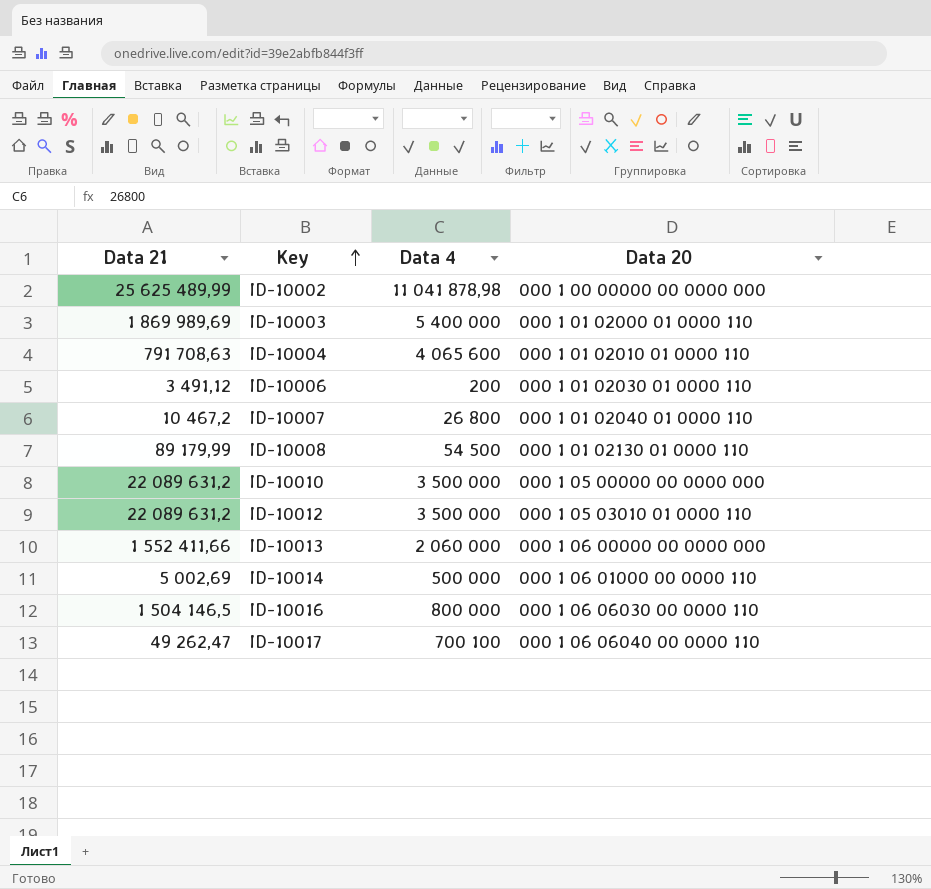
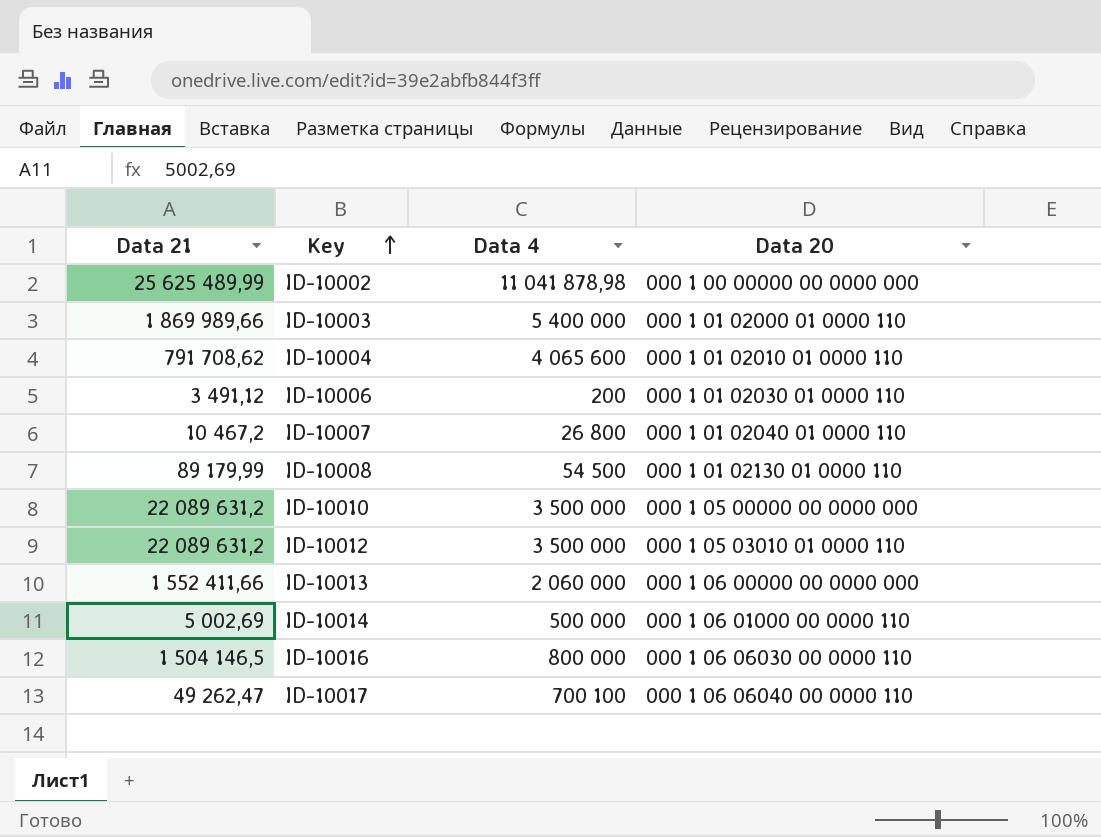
ID-10003 | Data 21: 1 869 989,69 -> 1 869 989,66
ID-10004 | Data 21: 791 708,63 -> 791 708,62

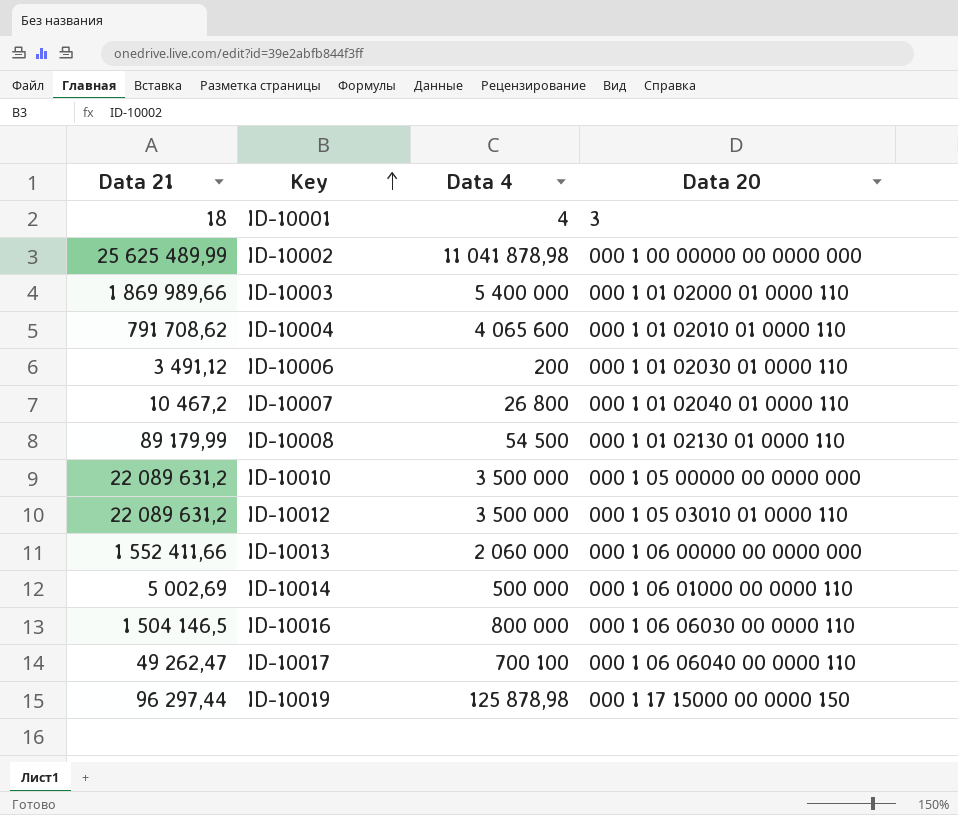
row ID-10001: none -> 18 | 4 | 3
row ID-10019: none -> 96 297,44 | 125 878,98 | 000 1 17 15000 00 0000 150

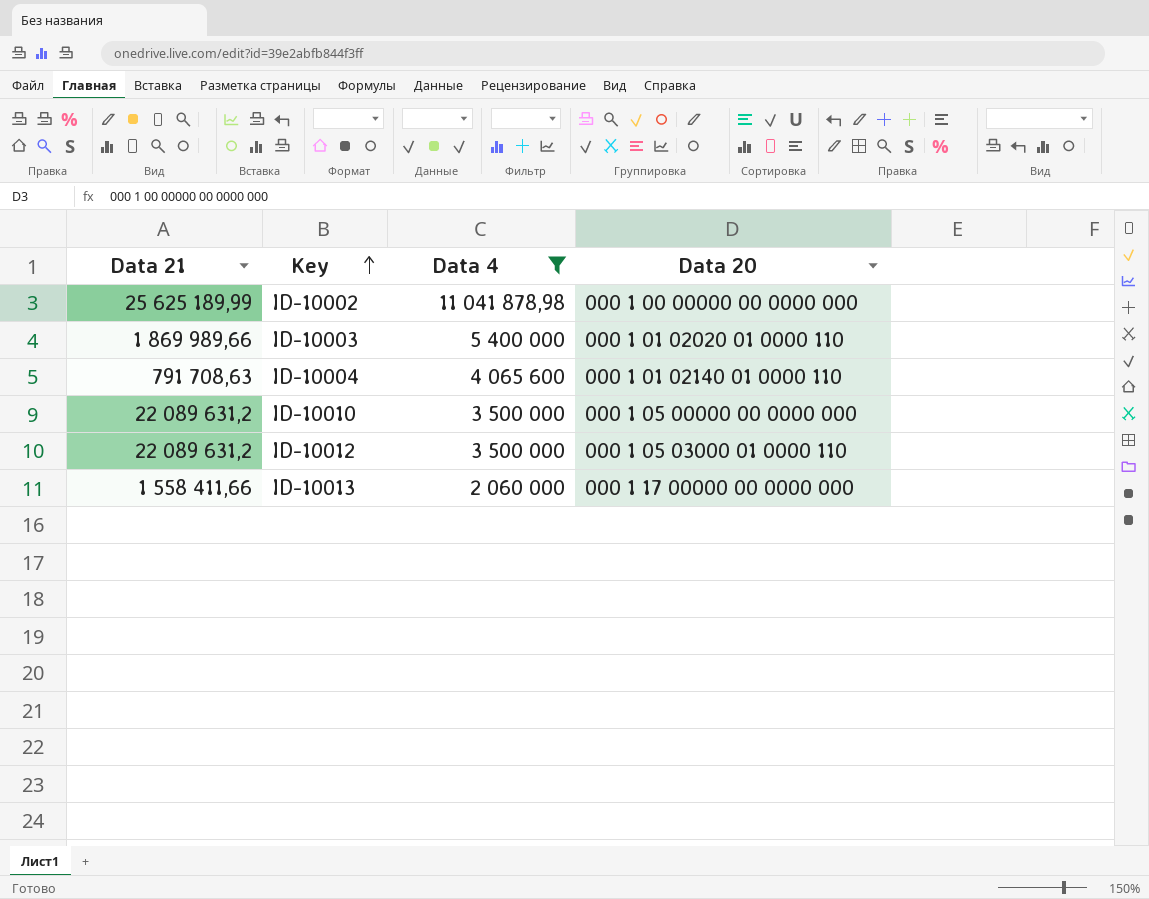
filter: none -> Data 4 >= 2 060 000
ID-10002 | Data 21: 25 625 489,99 -> 25 625 189,99
ID-10003 | Data 20: 000 1 01 02000 01 0000 110 -> 000 1 01 02020 01 0000 110
ID-10004 | Data 21: 791 708,62 -> 791 708,63
ID-10004 | Data 20: 000 1 01 02010 01 0000 110 -> 000 1 01 02140 01 0000 110
ID-10012 | Data 20: 000 1 05 03010 01 0000 110 -> 000 1 05 03000 01 0000 110
ID-10013 | Data 21: 1 552 411,66 -> 1 558 411,66
ID-10013 | Data 20: 000 1 06 00000 00 0000 000 -> 000 1 17 00000 00 0000 000

